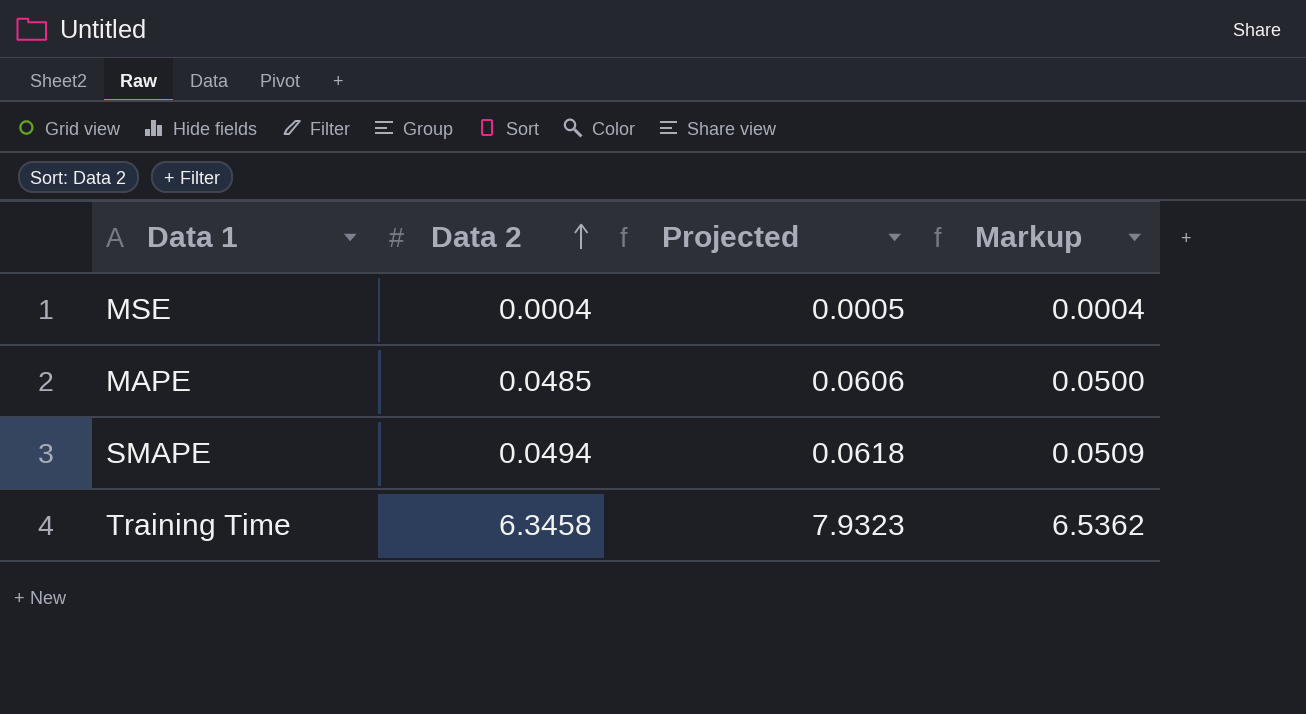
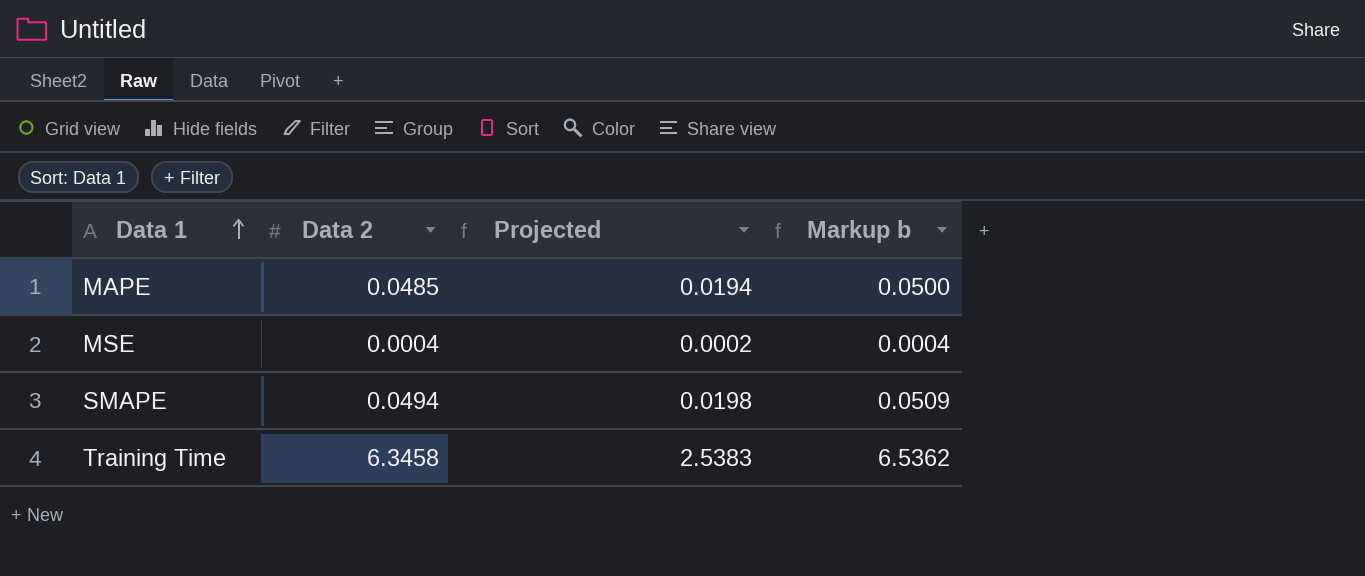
row order: Data 2 ascending -> Data 1 ascending
column Projected | formula: [Data 2] * 1.25 -> [Data 2] * 0.4
column name: Markup -> Markup b

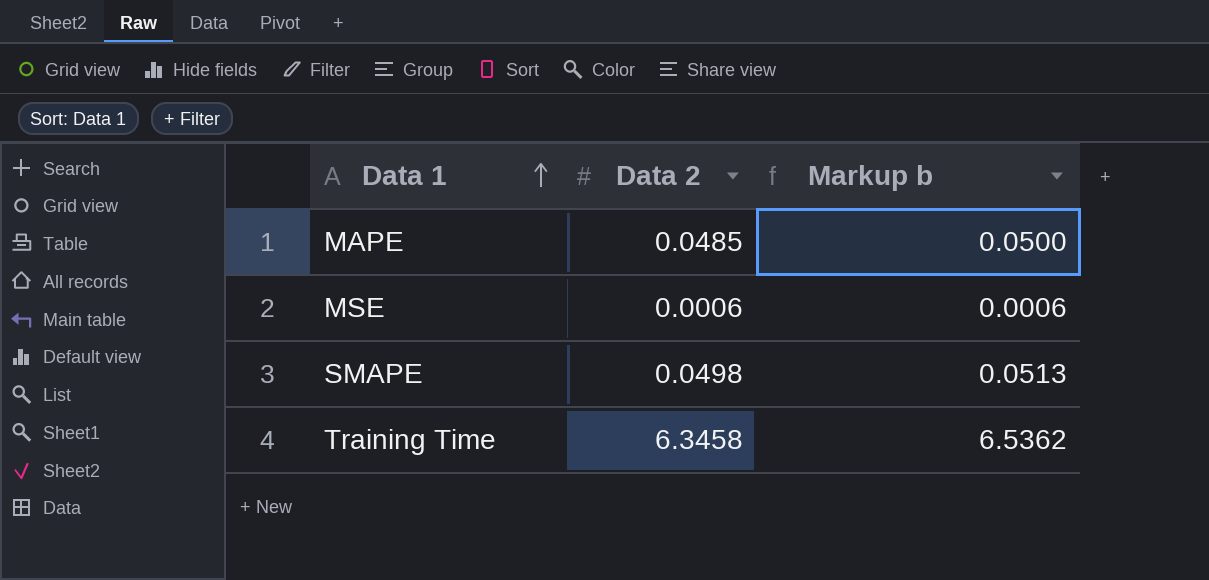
column Projected | formula: [Data 2] * 0.4 -> none
MSE | Data 2: 0.0004 -> 0.0006
MSE | Markup b: 0.0004 -> 0.0006
SMAPE | Data 2: 0.0494 -> 0.0498
SMAPE | Markup b: 0.0509 -> 0.0513

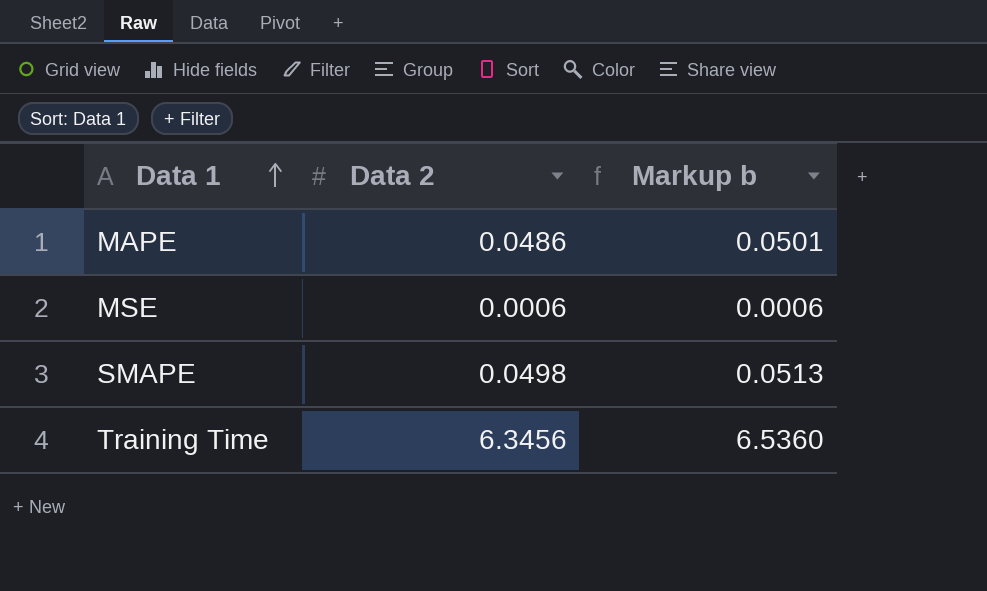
MAPE | Data 2: 0.0485 -> 0.0486
MAPE | Markup b: 0.0500 -> 0.0501
Training Time | Data 2: 6.3458 -> 6.3456
Training Time | Markup b: 6.5362 -> 6.5360

